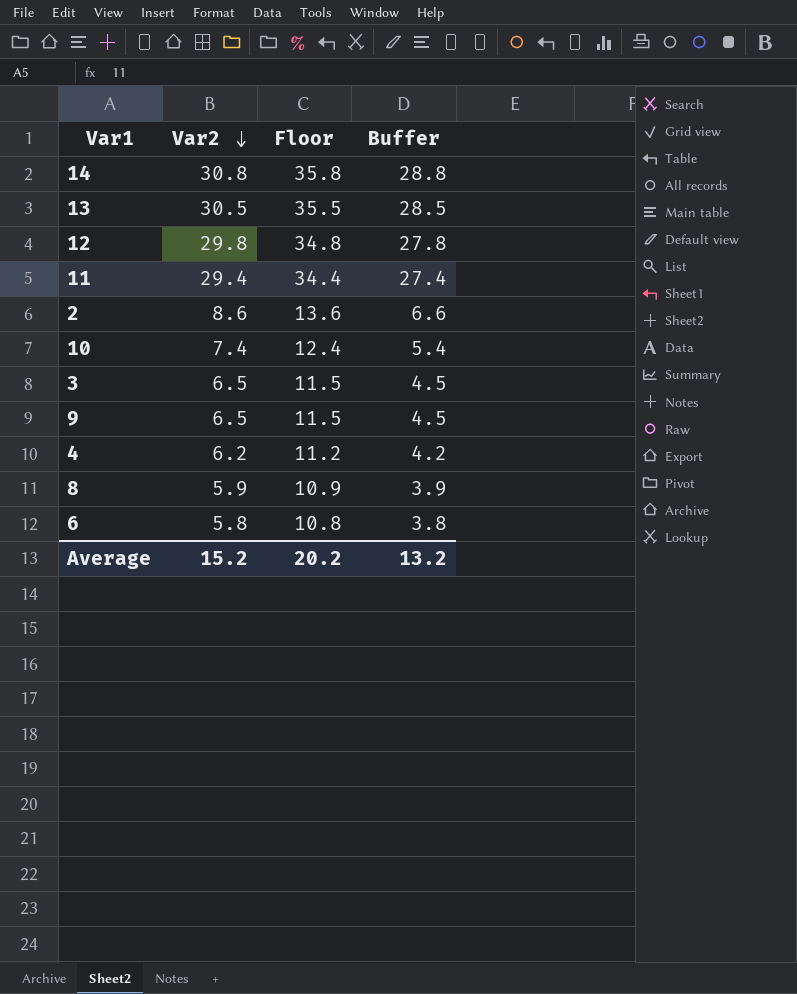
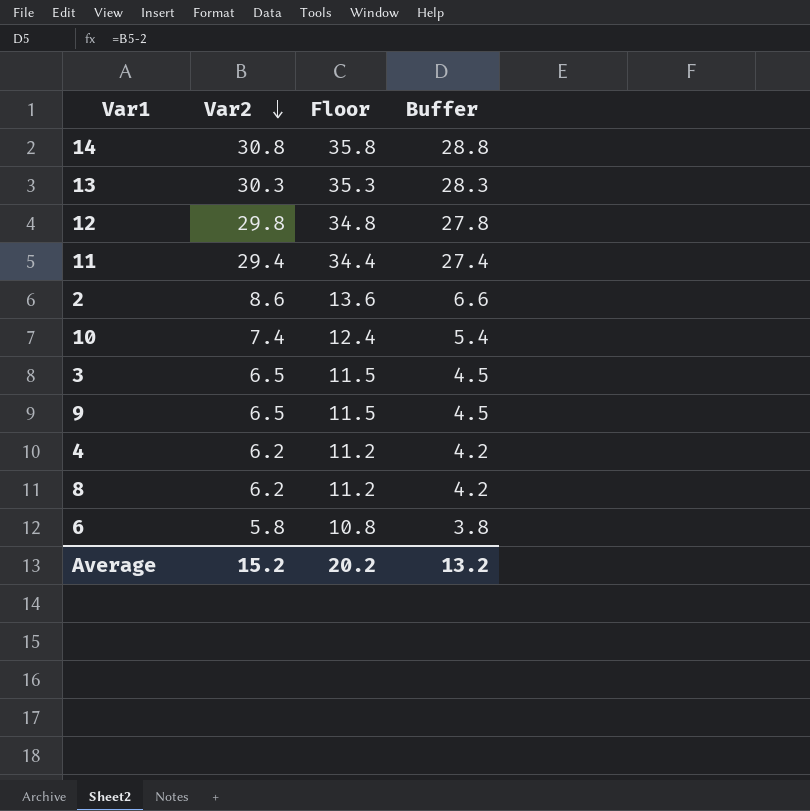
13 | Var2: 30.5 -> 30.3
13 | Floor: 35.5 -> 35.3
13 | Buffer: 28.5 -> 28.3
8 | Var2: 5.9 -> 6.2
8 | Floor: 10.9 -> 11.2
8 | Buffer: 3.9 -> 4.2

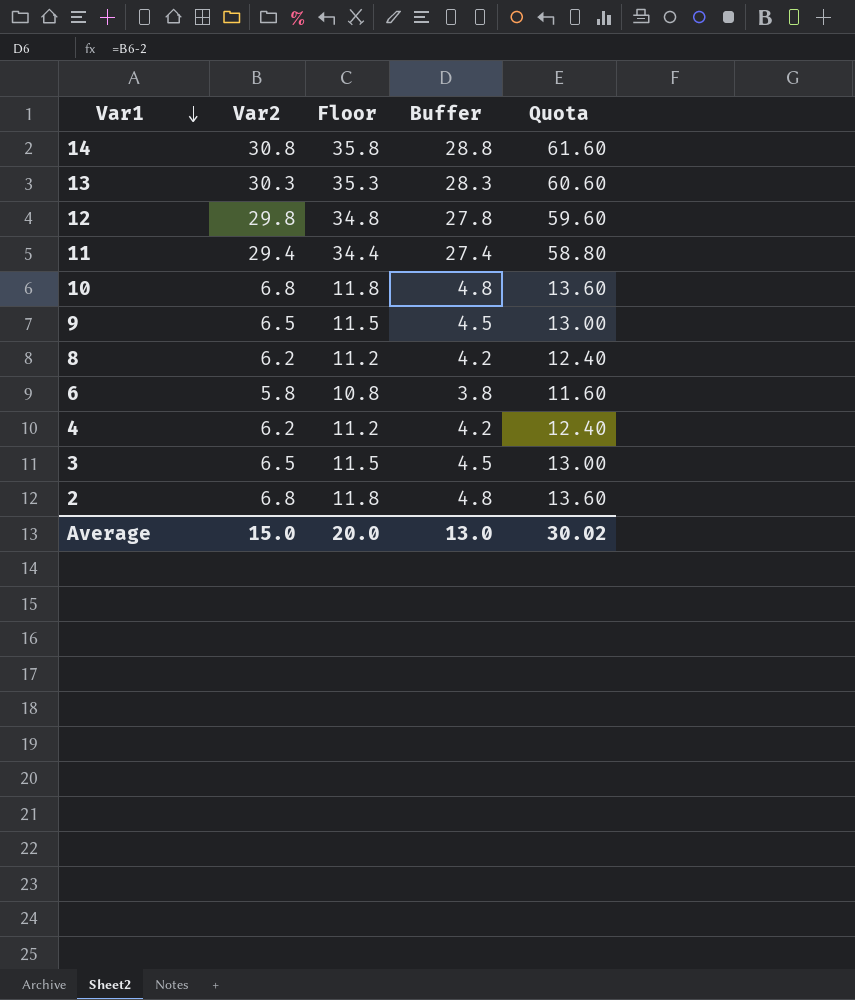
row order: Var2 descending -> Var1 descending
column Quota | formula: none -> [Var2] * 2
10 | Var2: 7.4 -> 6.8
10 | Floor: 12.4 -> 11.8
10 | Buffer: 5.4 -> 4.8
2 | Var2: 8.6 -> 6.8
2 | Floor: 13.6 -> 11.8
2 | Buffer: 6.6 -> 4.8
Average | Var2: 15.2 -> 15.0
Average | Floor: 20.2 -> 20.0
Average | Buffer: 13.2 -> 13.0

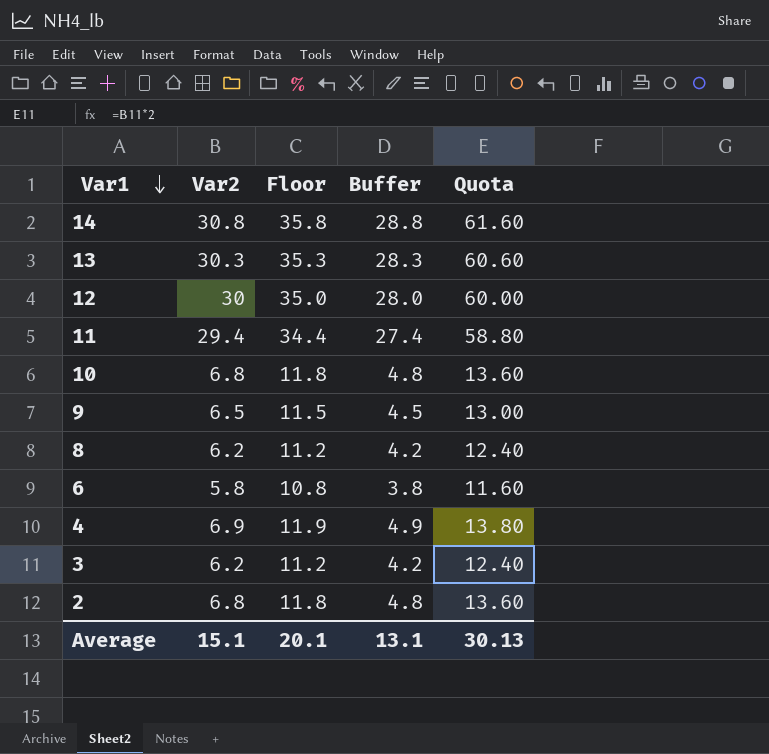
12 | Var2: 29.8 -> 30
12 | Floor: 34.8 -> 35.0
12 | Buffer: 27.8 -> 28.0
12 | Quota: 59.60 -> 60.00
4 | Var2: 6.2 -> 6.9
4 | Floor: 11.2 -> 11.9
4 | Buffer: 4.2 -> 4.9
4 | Quota: 12.40 -> 13.80
3 | Var2: 6.5 -> 6.2
3 | Floor: 11.5 -> 11.2
3 | Buffer: 4.5 -> 4.2
3 | Quota: 13.00 -> 12.40
Average | Var2: 15.0 -> 15.1
Average | Floor: 20.0 -> 20.1
Average | Buffer: 13.0 -> 13.1
Average | Quota: 30.02 -> 30.13

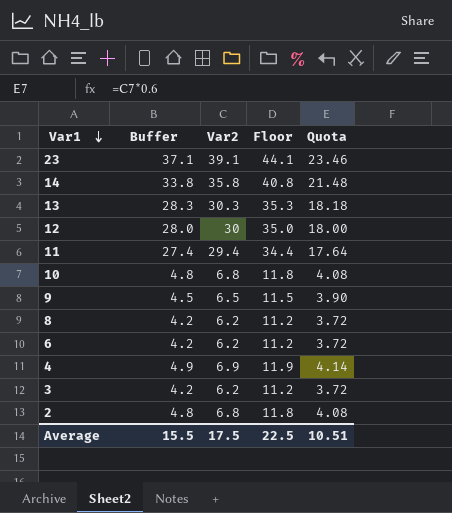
column Buffer | position: 4 -> 2
column Quota | formula: [Var2] * 2 -> [Var2] * 0.6
row 23: none -> 37.1 | 39.1 | 44.1 | 23.46
14 | Buffer: 28.8 -> 33.8
14 | Var2: 30.8 -> 35.8
14 | Floor: 35.8 -> 40.8
6 | Buffer: 3.8 -> 4.2
6 | Var2: 5.8 -> 6.2
6 | Floor: 10.8 -> 11.2
Average | Buffer: 13.1 -> 15.5
Average | Var2: 15.1 -> 17.5
Average | Floor: 20.1 -> 22.5
Average | Quota: 30.13 -> 10.51

